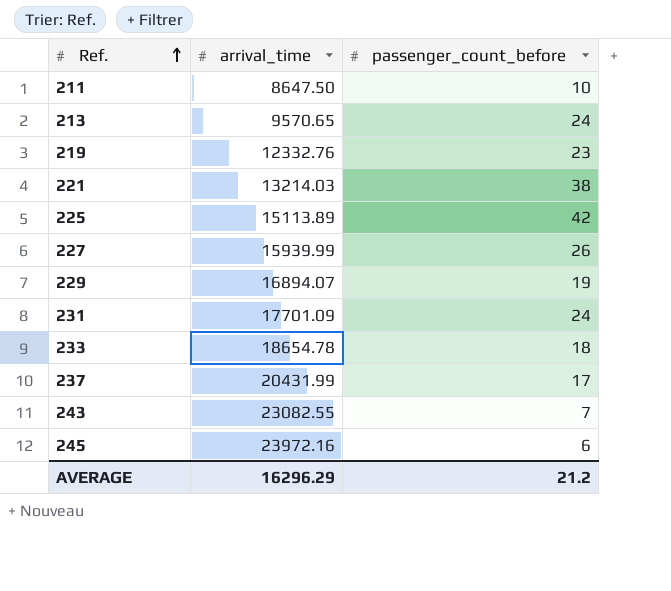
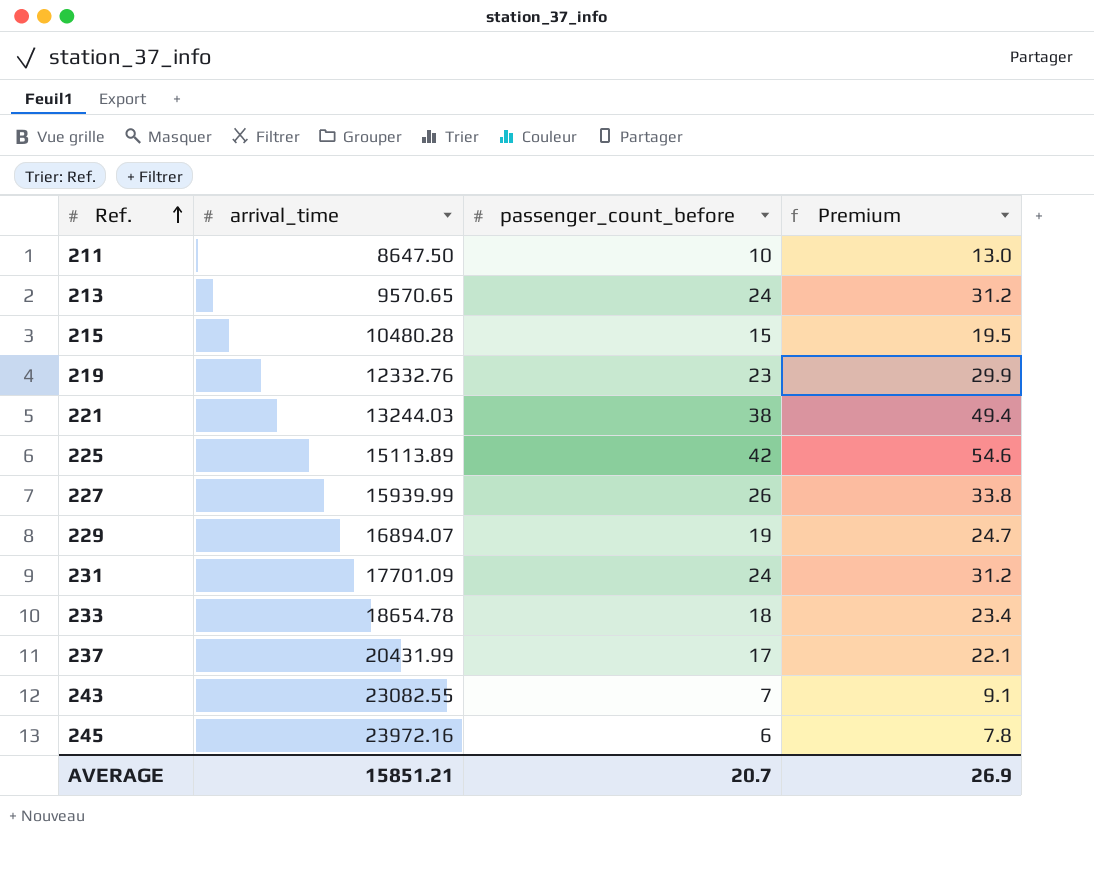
column Premium | formula: none -> [passenger_count_before] * 1.3
row 215: none -> 10480.28 | 15 | 19.5
221 | arrival_time: 13214.03 -> 13244.03
AVERAGE | arrival_time: 16296.29 -> 15851.21
AVERAGE | passenger_count_before: 21.2 -> 20.7

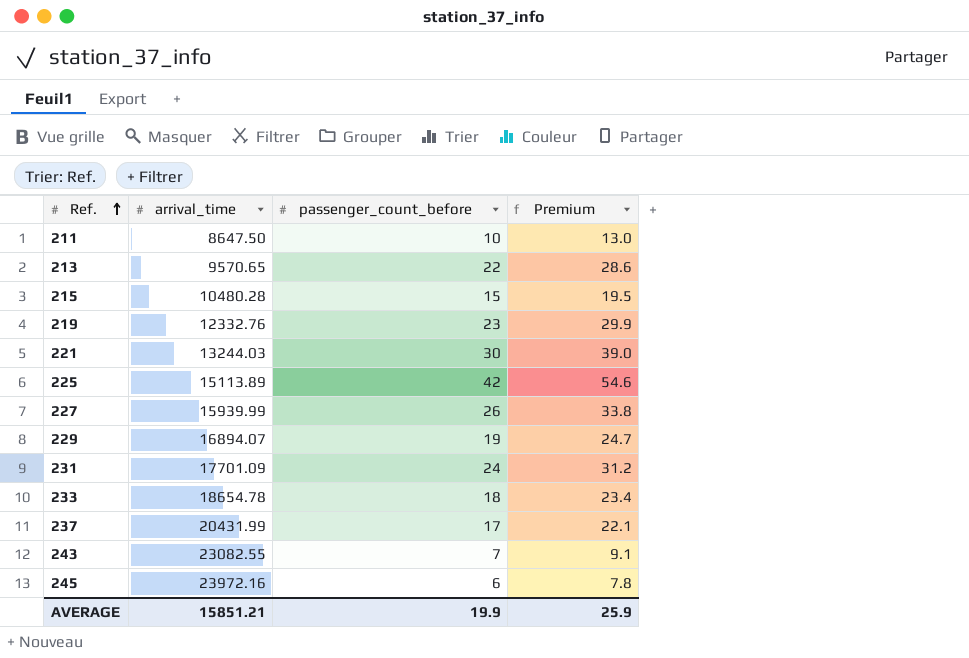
213 | passenger_count_before: 24 -> 22
213 | Premium: 31.2 -> 28.6
221 | passenger_count_before: 38 -> 30
221 | Premium: 49.4 -> 39.0
AVERAGE | passenger_count_before: 20.7 -> 19.9
AVERAGE | Premium: 26.9 -> 25.9

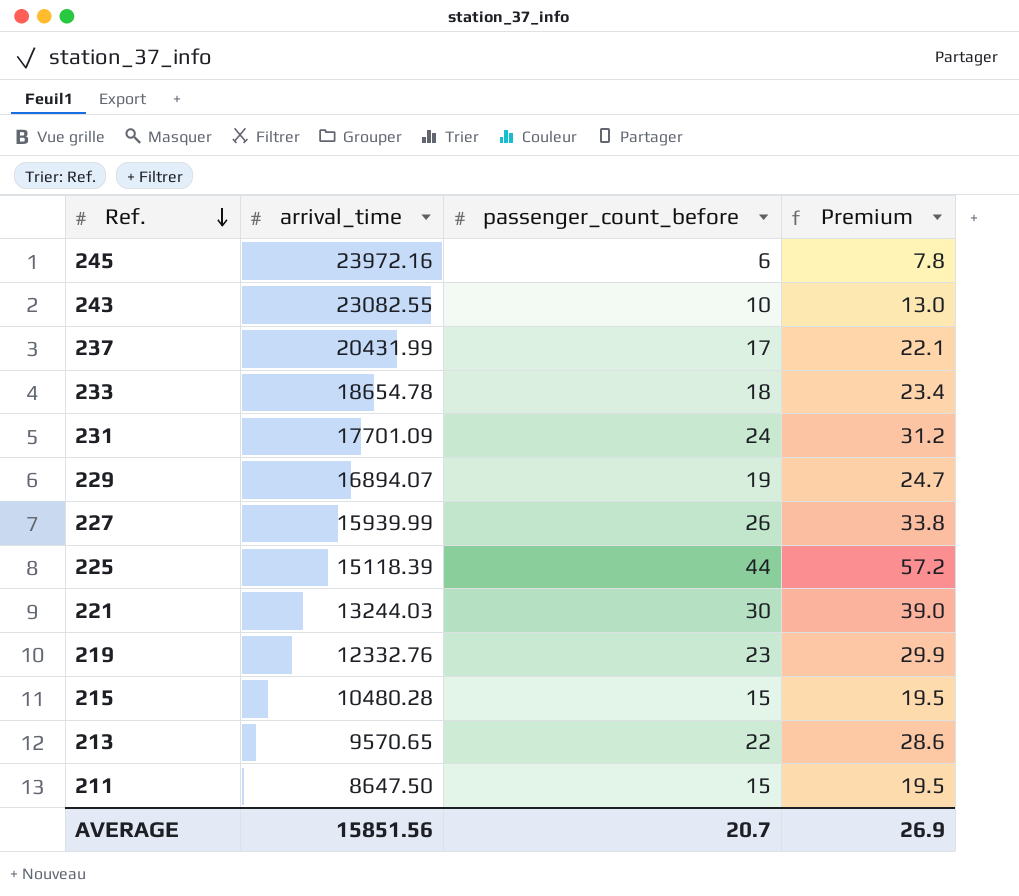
row order: Ref. ascending -> Ref. descending
243 | passenger_count_before: 7 -> 10
243 | Premium: 9.1 -> 13.0
225 | arrival_time: 15113.89 -> 15118.39
225 | passenger_count_before: 42 -> 44
225 | Premium: 54.6 -> 57.2
211 | passenger_count_before: 10 -> 15
211 | Premium: 13.0 -> 19.5
AVERAGE | arrival_time: 15851.21 -> 15851.56
AVERAGE | passenger_count_before: 19.9 -> 20.7
AVERAGE | Premium: 25.9 -> 26.9

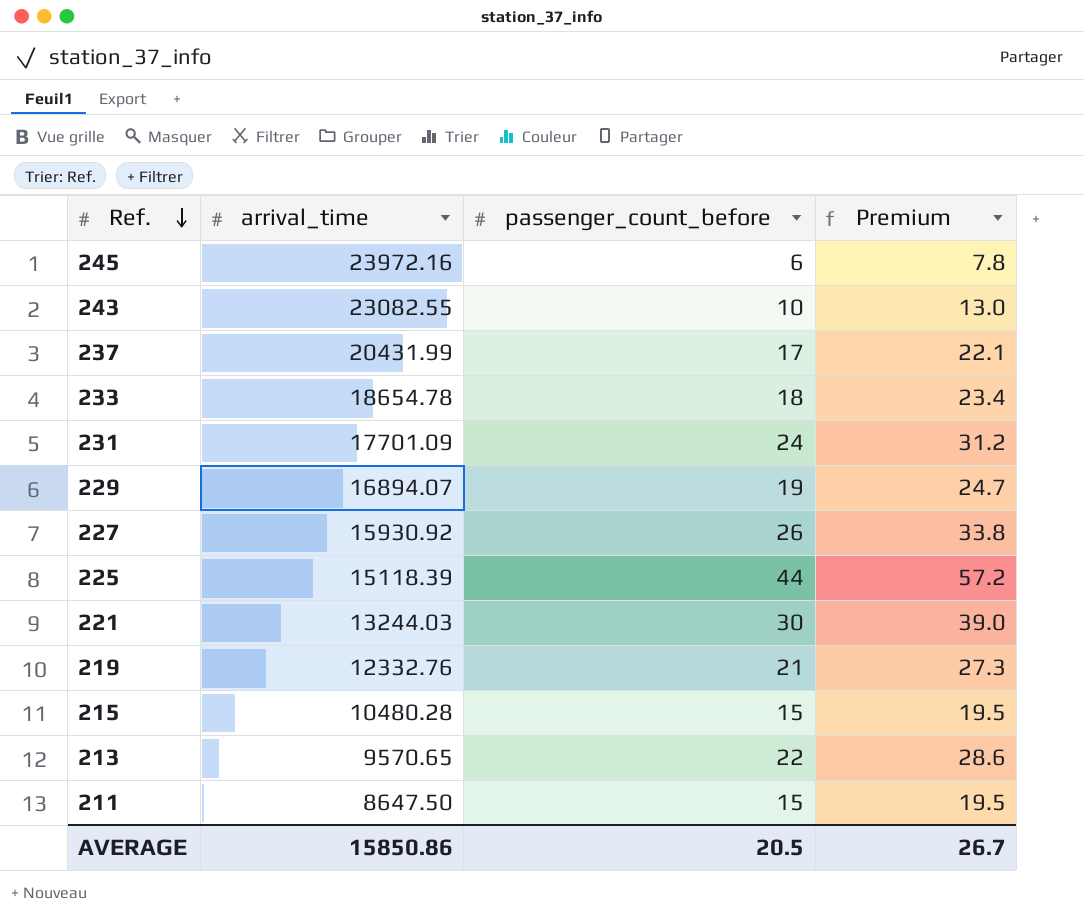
227 | arrival_time: 15939.99 -> 15930.92
219 | passenger_count_before: 23 -> 21
219 | Premium: 29.9 -> 27.3
AVERAGE | arrival_time: 15851.56 -> 15850.86
AVERAGE | passenger_count_before: 20.7 -> 20.5
AVERAGE | Premium: 26.9 -> 26.7

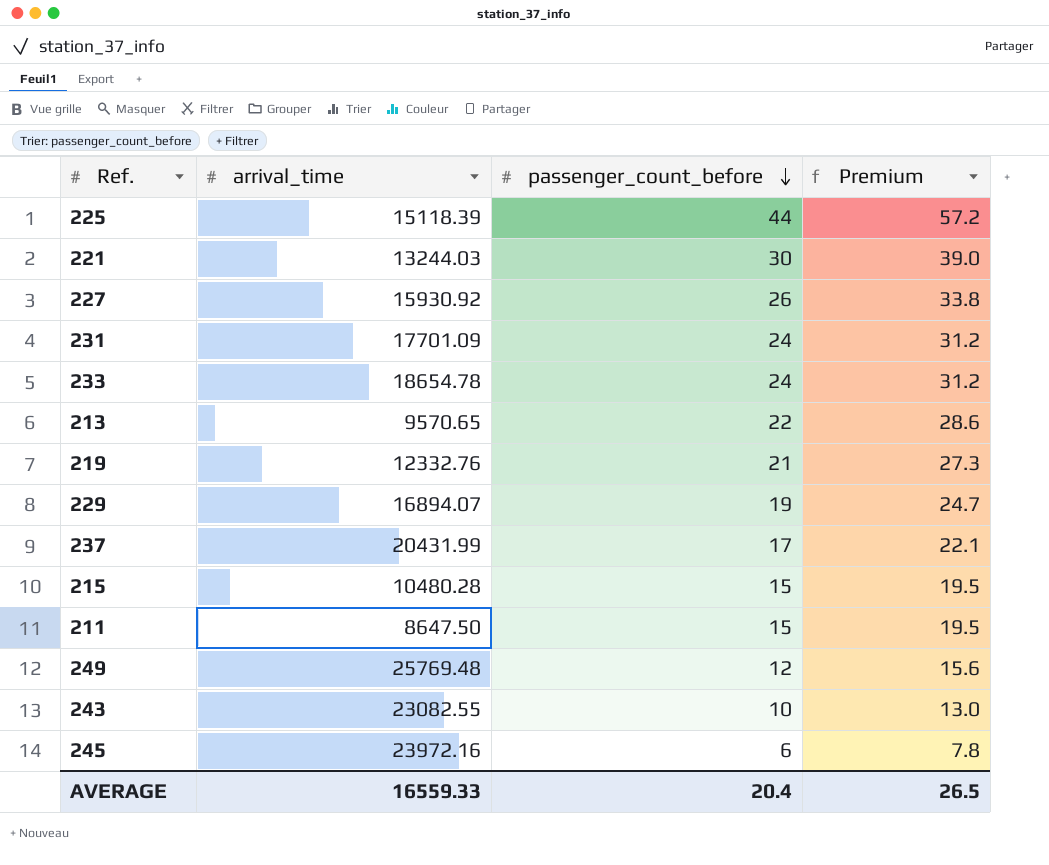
row order: Ref. descending -> passenger_count_before descending
233 | passenger_count_before: 18 -> 24
233 | Premium: 23.4 -> 31.2
row 249: none -> 25769.48 | 12 | 15.6
AVERAGE | arrival_time: 15850.86 -> 16559.33
AVERAGE | passenger_count_before: 20.5 -> 20.4
AVERAGE | Premium: 26.7 -> 26.5

